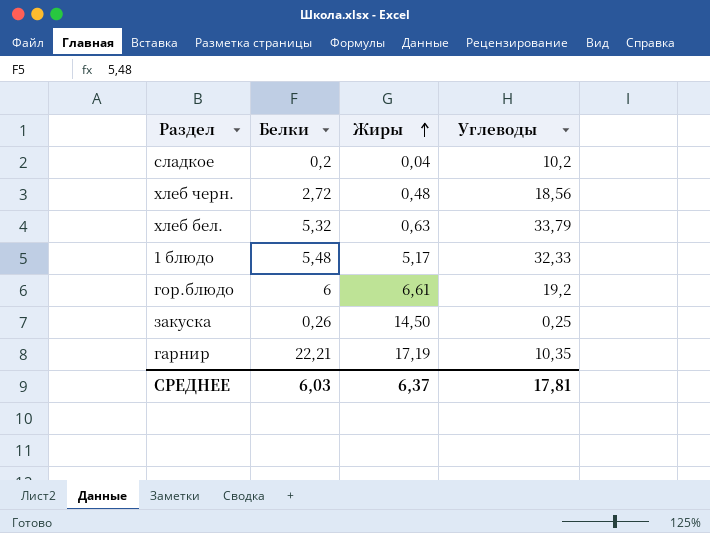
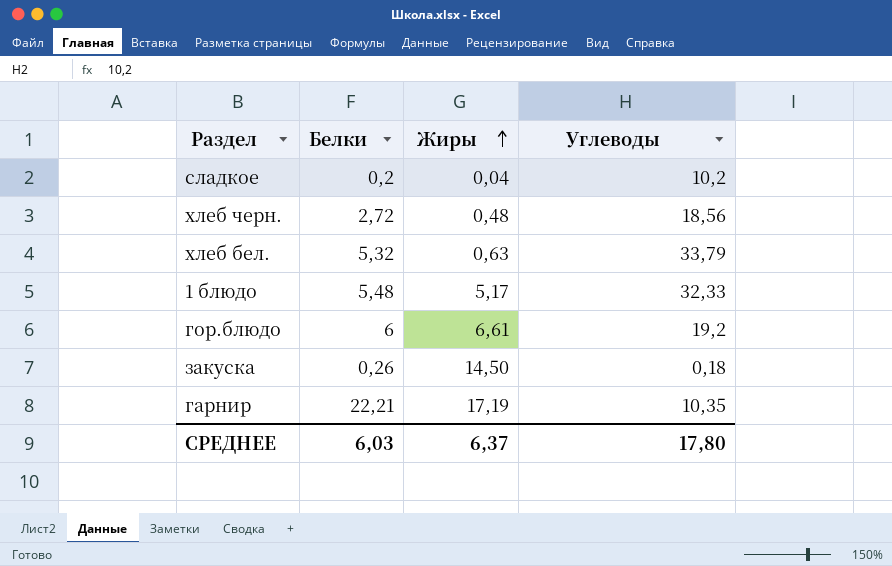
закуска | Углеводы: 0,25 -> 0,18
СРЕДНЕЕ | Углеводы: 17,81 -> 17,80

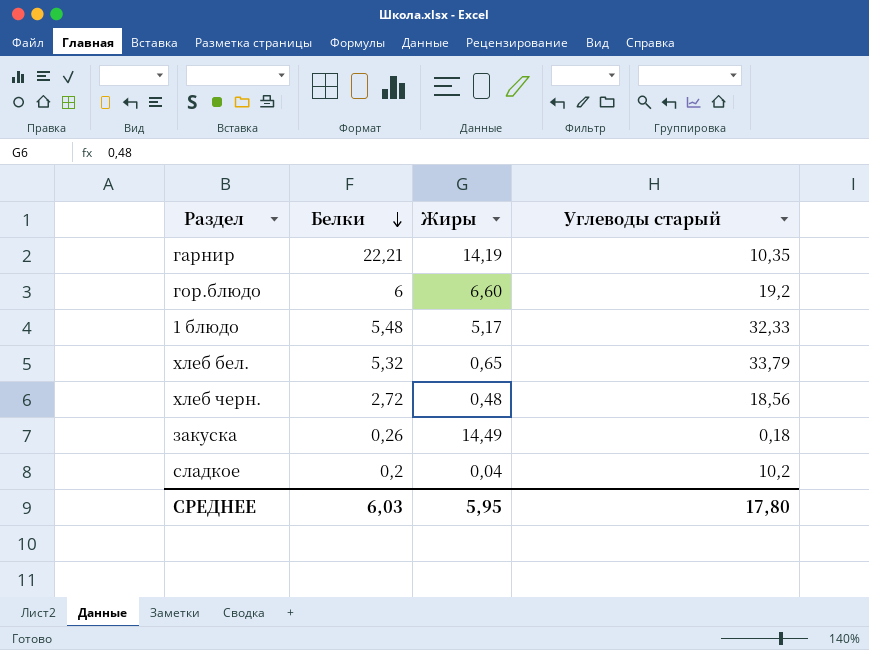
row order: Жиры ascending -> Белки descending
column name: Углеводы -> Углеводы старый
гарнир | Жиры: 17,19 -> 14,19
гор.блюдо | Жиры: 6,61 -> 6,60
хлеб бел. | Жиры: 0,63 -> 0,65
закуска | Жиры: 14,50 -> 14,49
СРЕДНЕЕ | Жиры: 6,37 -> 5,95

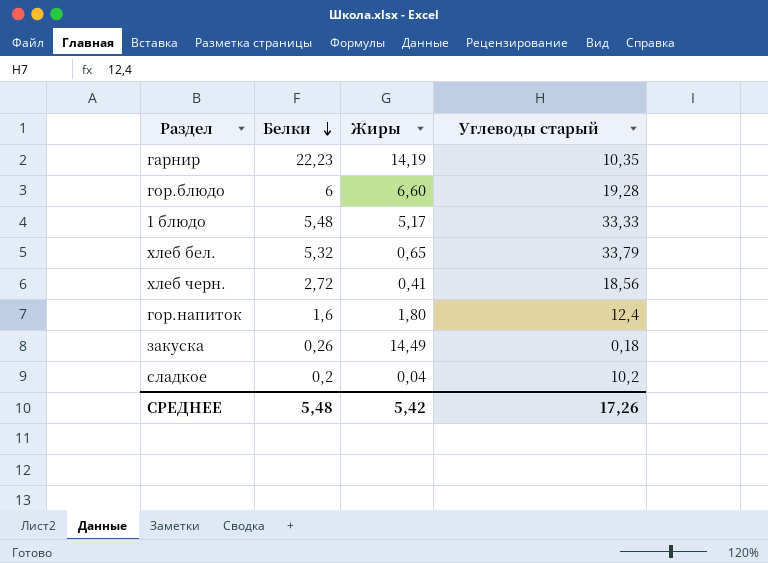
гарнир | Белки: 22,21 -> 22,23
гор.блюдо | Углеводы старый: 19,2 -> 19,28
1 блюдо | Углеводы старый: 32,33 -> 33,33
хлеб черн. | Жиры: 0,48 -> 0,41
row гор.напиток: none -> 1,6 | 1,80 | 12,4
СРЕДНЕЕ | Белки: 6,03 -> 5,48
СРЕДНЕЕ | Жиры: 5,95 -> 5,42
СРЕДНЕЕ | Углеводы старый: 17,80 -> 17,26

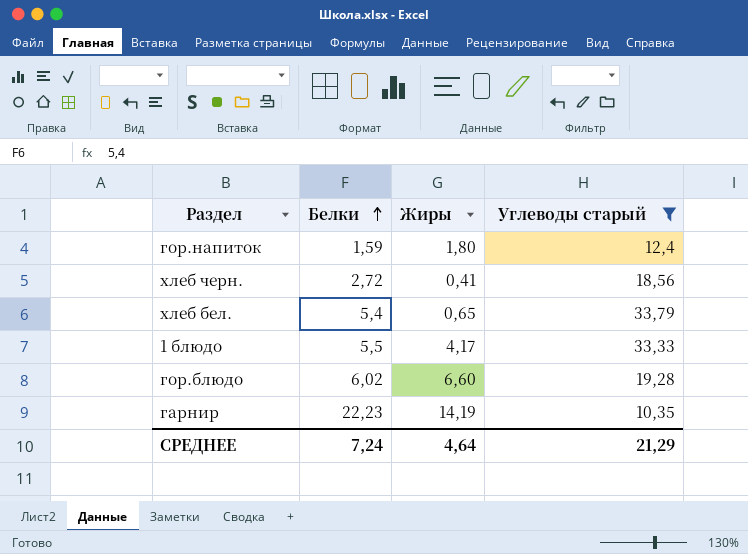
filter: none -> Углеводы старый >= 10,35
row order: Белки descending -> Белки ascending
гор.напиток | Белки: 1,6 -> 1,59
хлеб бел. | Белки: 5,32 -> 5,4
1 блюдо | Белки: 5,48 -> 5,5
1 блюдо | Жиры: 5,17 -> 4,17
гор.блюдо | Белки: 6 -> 6,02
СРЕДНЕЕ | Белки: 5,48 -> 7,24
СРЕДНЕЕ | Жиры: 5,42 -> 4,64
СРЕДНЕЕ | Углеводы старый: 17,26 -> 21,29

